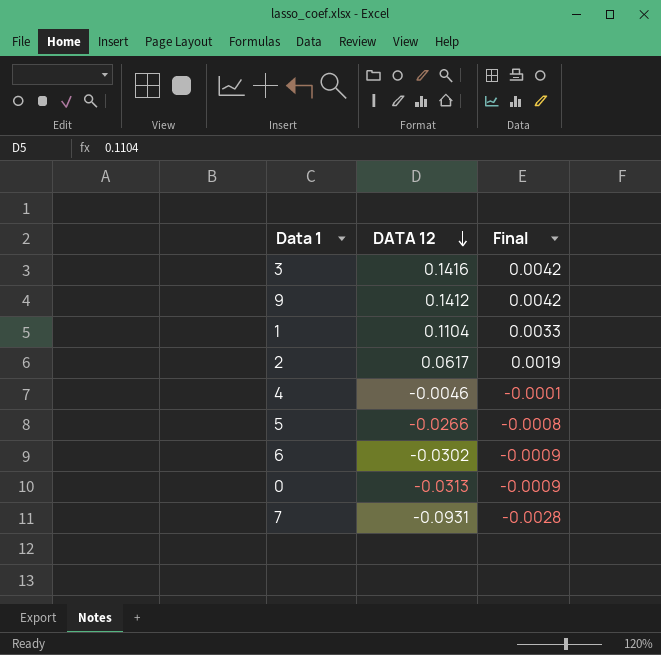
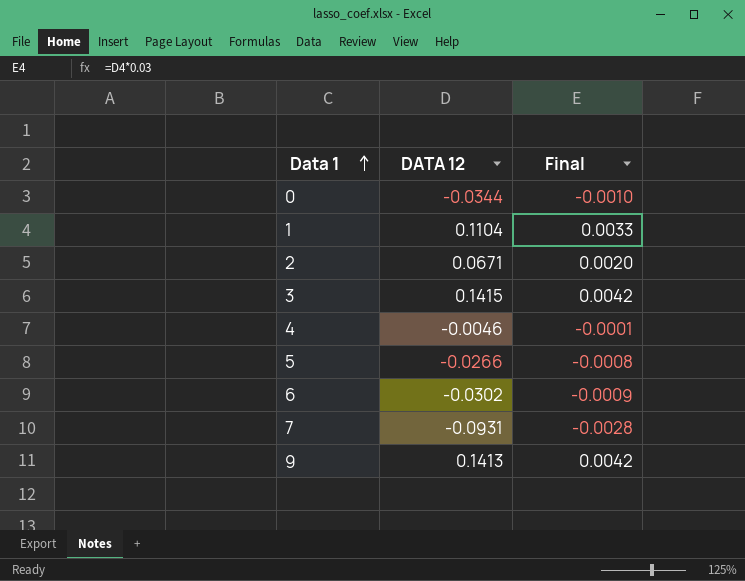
row order: DATA 12 descending -> Data 1 ascending
0 | DATA 12: -0.0313 -> -0.0344
0 | Final: -0.0009 -> -0.0010
2 | DATA 12: 0.0617 -> 0.0671
2 | Final: 0.0019 -> 0.0020
3 | DATA 12: 0.1416 -> 0.1415
9 | DATA 12: 0.1412 -> 0.1413

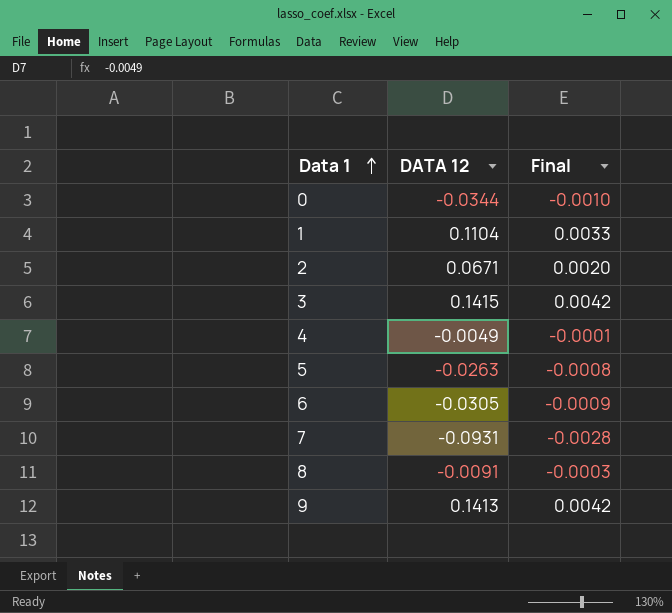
4 | DATA 12: -0.0046 -> -0.0049
5 | DATA 12: -0.0266 -> -0.0263
6 | DATA 12: -0.0302 -> -0.0305
row 8: none -> -0.0091 | -0.0003

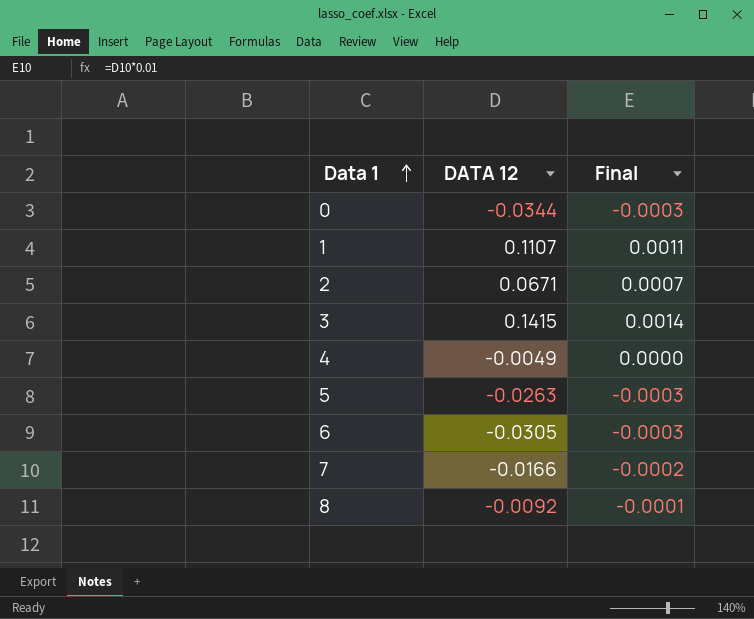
column Final | formula: [DATA 12] * 0.03 -> [DATA 12] * 0.01
row 9: 0.1413 | 0.0042 -> none
1 | DATA 12: 0.1104 -> 0.1107
7 | DATA 12: -0.0931 -> -0.0166
8 | DATA 12: -0.0091 -> -0.0092

